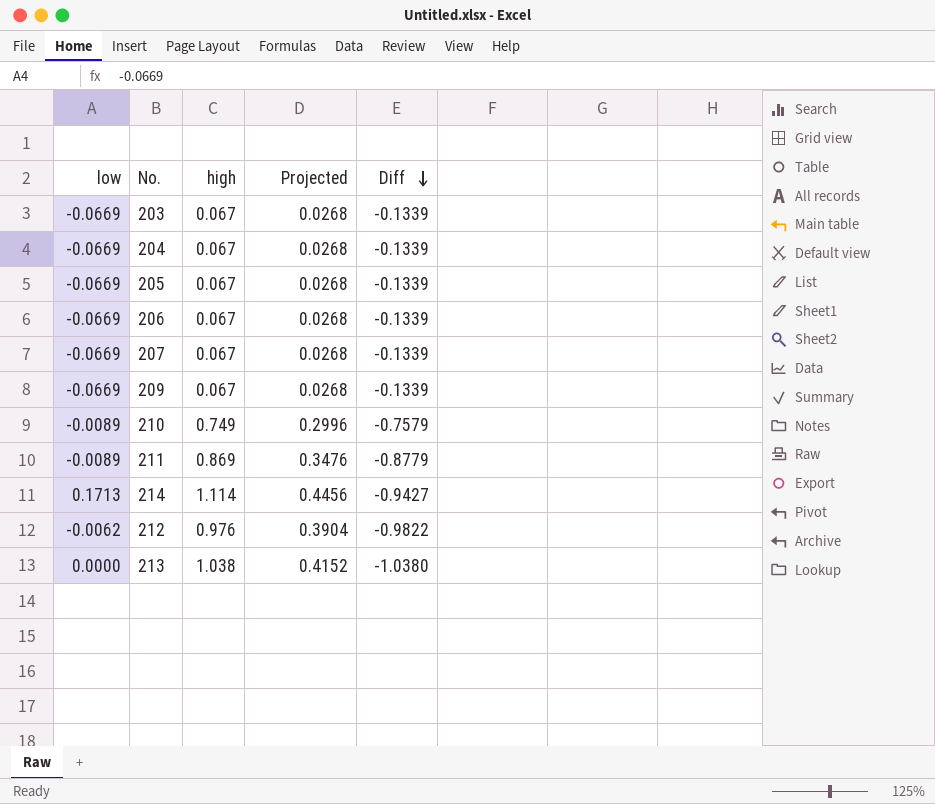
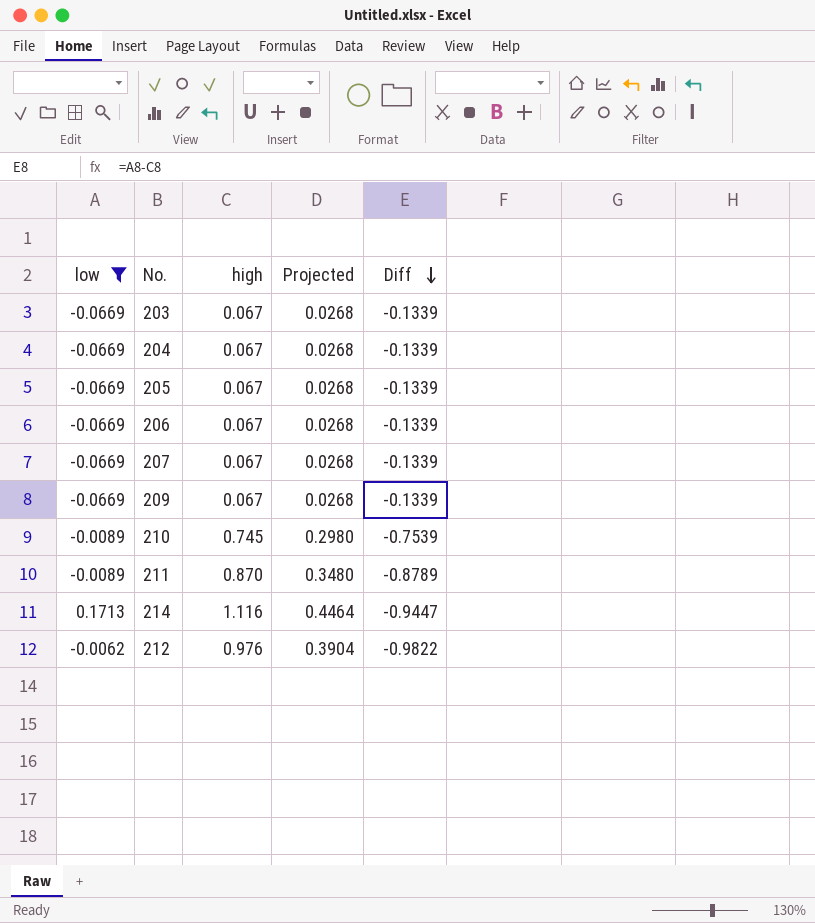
filter: none -> low != 0.0000
210 | high: 0.749 -> 0.745
210 | Projected: 0.2996 -> 0.2980
210 | Diff: -0.7579 -> -0.7539
211 | high: 0.869 -> 0.870
211 | Projected: 0.3476 -> 0.3480
211 | Diff: -0.8779 -> -0.8789
214 | high: 1.114 -> 1.116
214 | Projected: 0.4456 -> 0.4464
214 | Diff: -0.9427 -> -0.9447

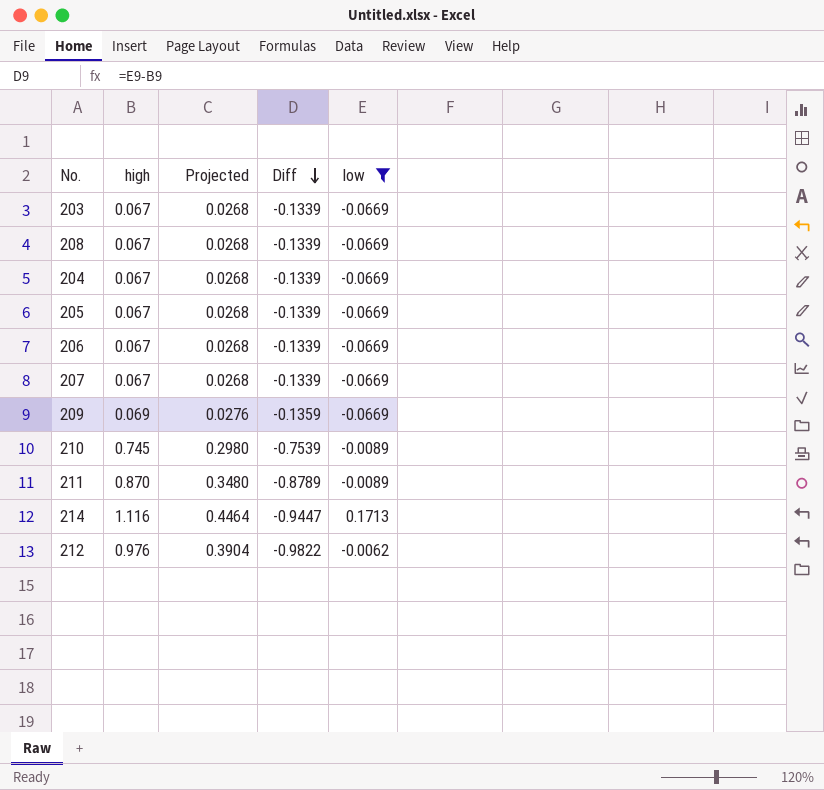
column low | position: 1 -> 5
row 208: none -> 0.067 | 0.0268 | -0.1339 | -0.0669
209 | high: 0.067 -> 0.069
209 | Projected: 0.0268 -> 0.0276
209 | Diff: -0.1339 -> -0.1359

